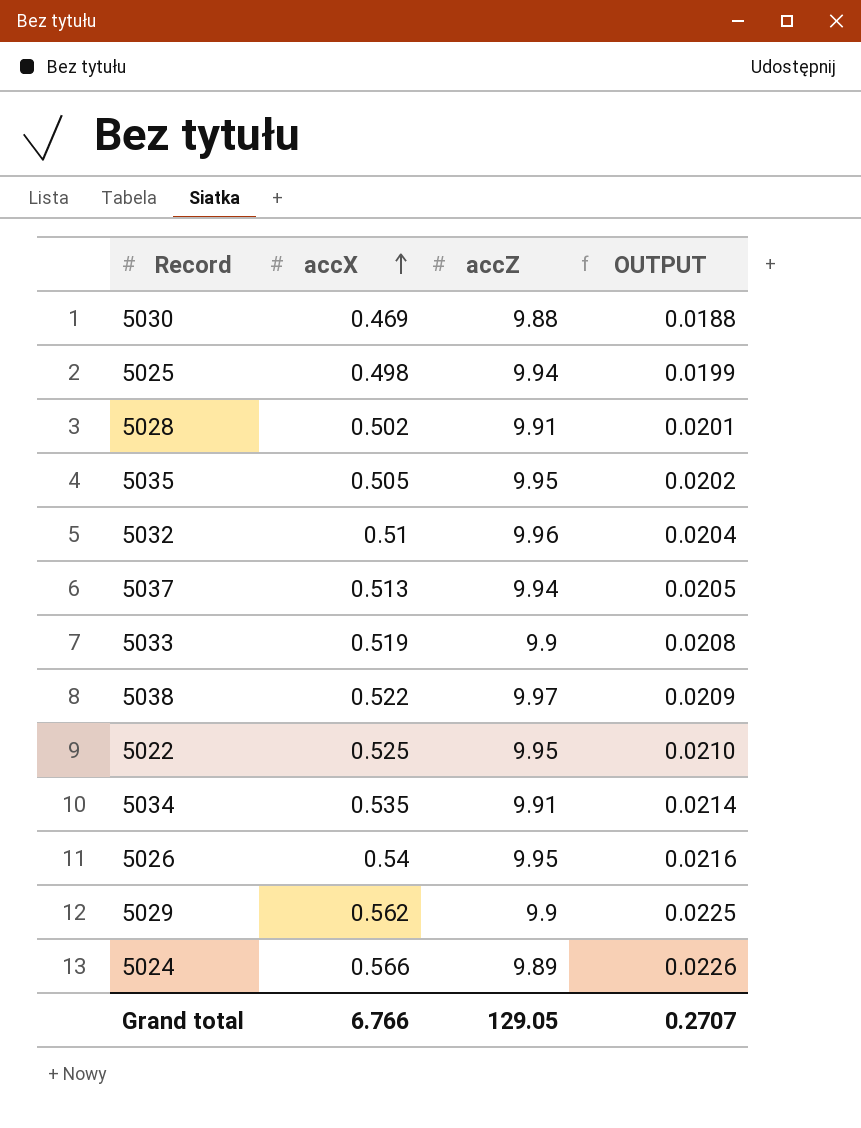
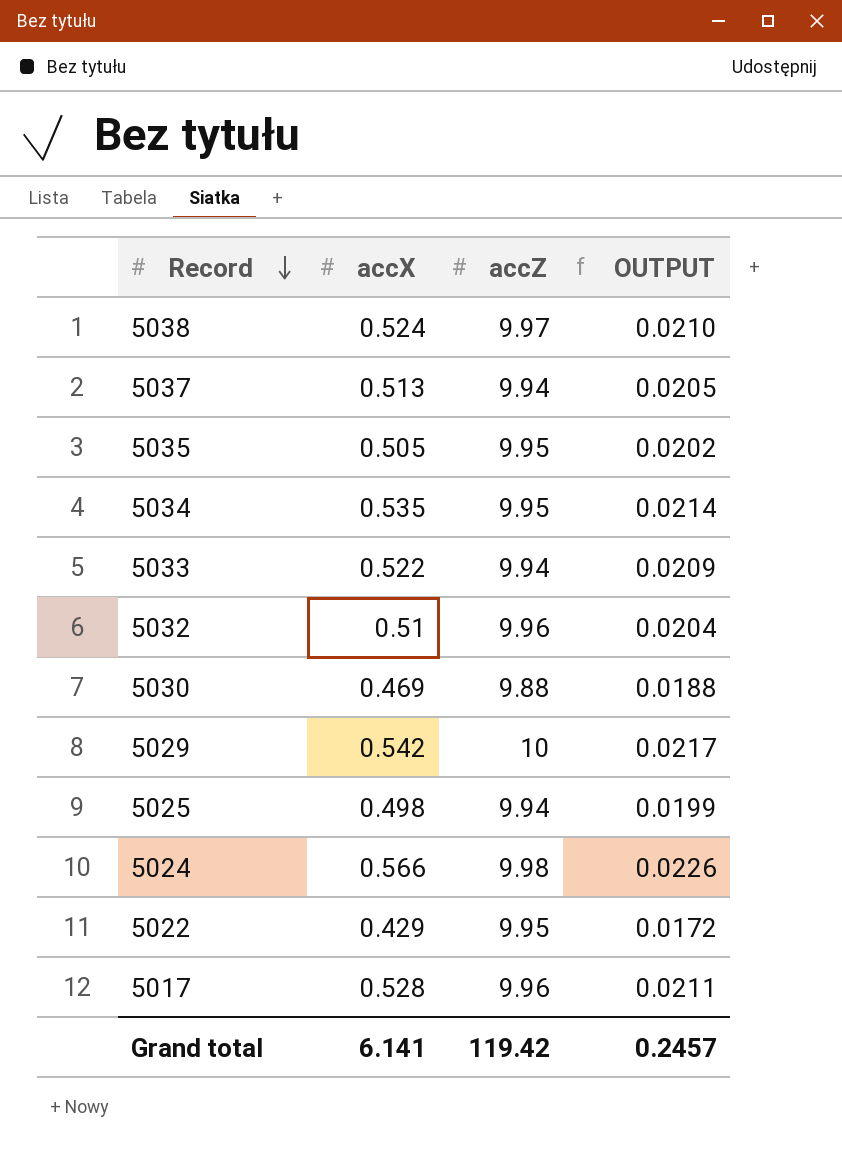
row order: accX ascending -> Record descending
row 5028: 0.502 | 9.91 | 0.0201 -> none
row 5026: 0.54 | 9.95 | 0.0216 -> none
5038 | accX: 0.522 -> 0.524
5038 | OUTPUT: 0.0209 -> 0.0210
5034 | accZ: 9.91 -> 9.95
5033 | accX: 0.519 -> 0.522
5033 | accZ: 9.9 -> 9.94
5033 | OUTPUT: 0.0208 -> 0.0209
5029 | accX: 0.562 -> 0.542
5029 | accZ: 9.9 -> 10
5029 | OUTPUT: 0.0225 -> 0.0217
5024 | accZ: 9.89 -> 9.98
5022 | accX: 0.525 -> 0.429
5022 | OUTPUT: 0.0210 -> 0.0172
row 5017: none -> 0.528 | 9.96 | 0.0211
Grand total | accX: 6.766 -> 6.141
Grand total | accZ: 129.05 -> 119.42
Grand total | OUTPUT: 0.2707 -> 0.2457

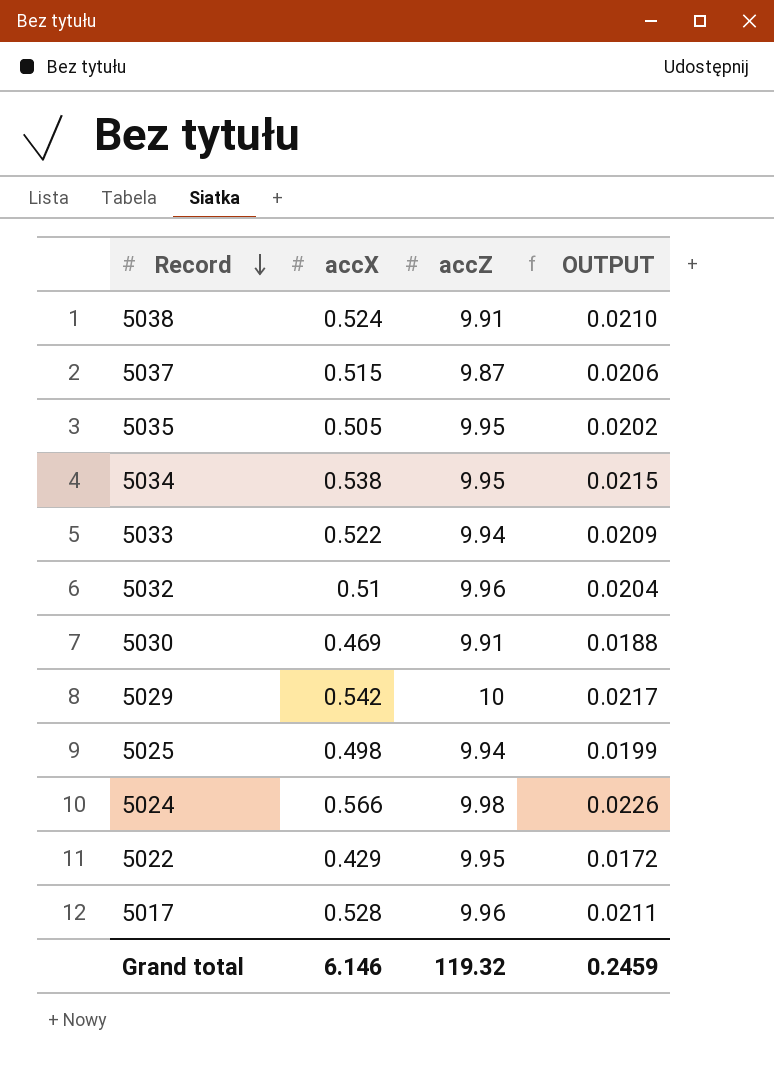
5038 | accZ: 9.97 -> 9.91
5037 | accX: 0.513 -> 0.515
5037 | accZ: 9.94 -> 9.87
5037 | OUTPUT: 0.0205 -> 0.0206
5034 | accX: 0.535 -> 0.538
5034 | OUTPUT: 0.0214 -> 0.0215
5030 | accZ: 9.88 -> 9.91
Grand total | accX: 6.141 -> 6.146
Grand total | accZ: 119.42 -> 119.32
Grand total | OUTPUT: 0.2457 -> 0.2459

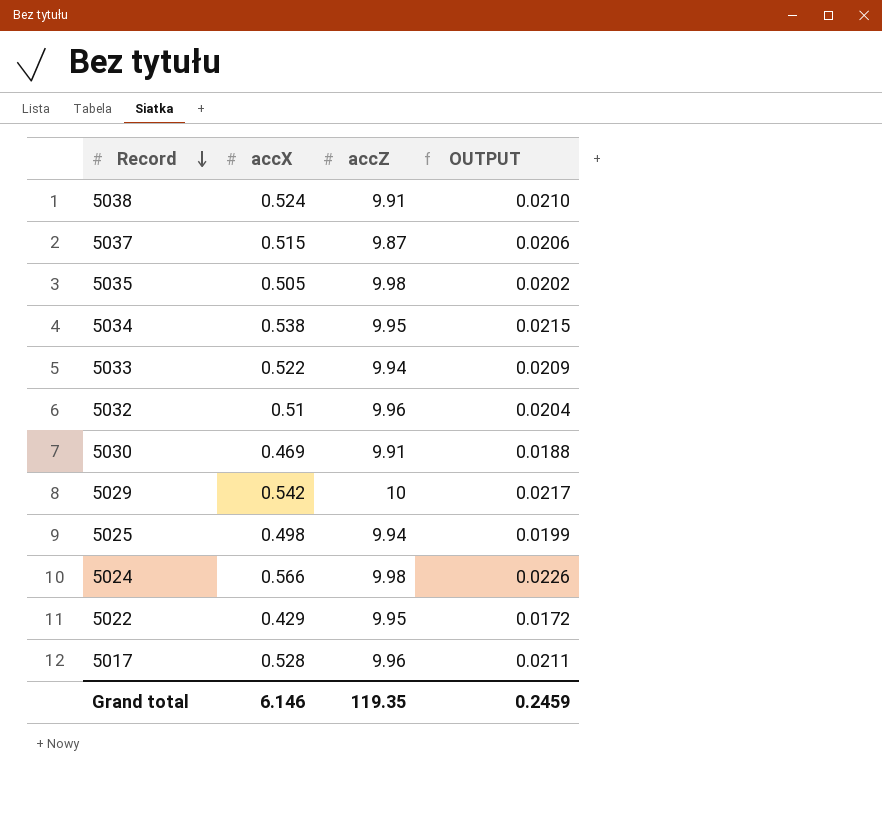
5035 | accZ: 9.95 -> 9.98
Grand total | accZ: 119.32 -> 119.35

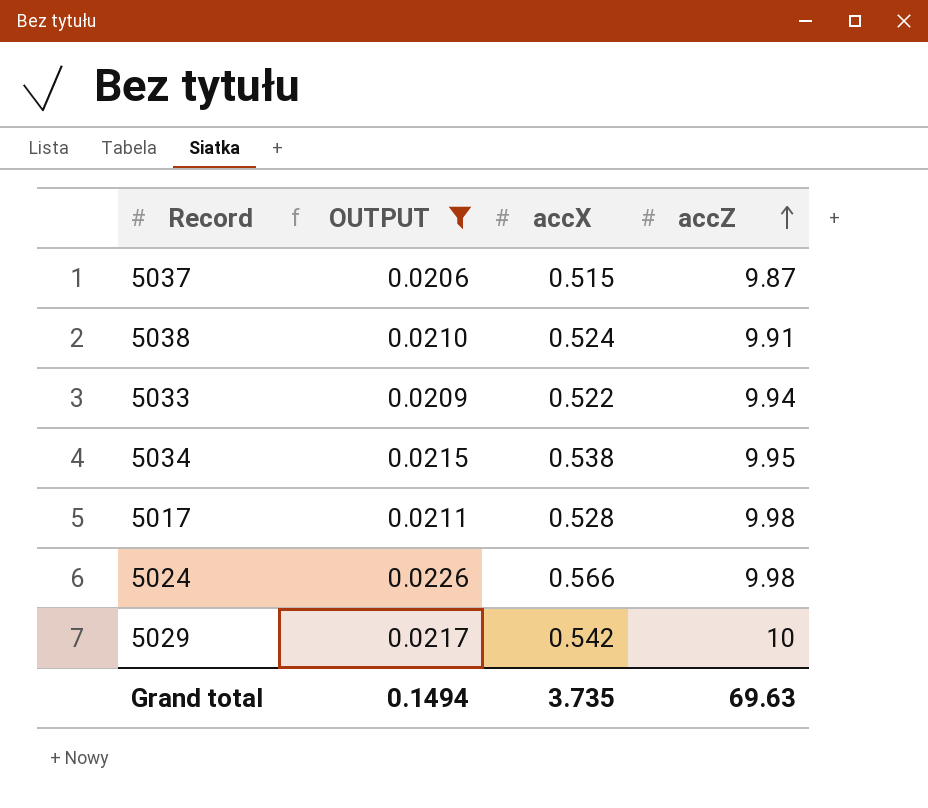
filter: none -> OUTPUT >= 0.0206
row order: Record descending -> accZ ascending
column OUTPUT | position: 4 -> 2
5017 | accZ: 9.96 -> 9.98
Grand total | OUTPUT: 0.2459 -> 0.1494
Grand total | accX: 6.146 -> 3.735
Grand total | accZ: 119.35 -> 69.63

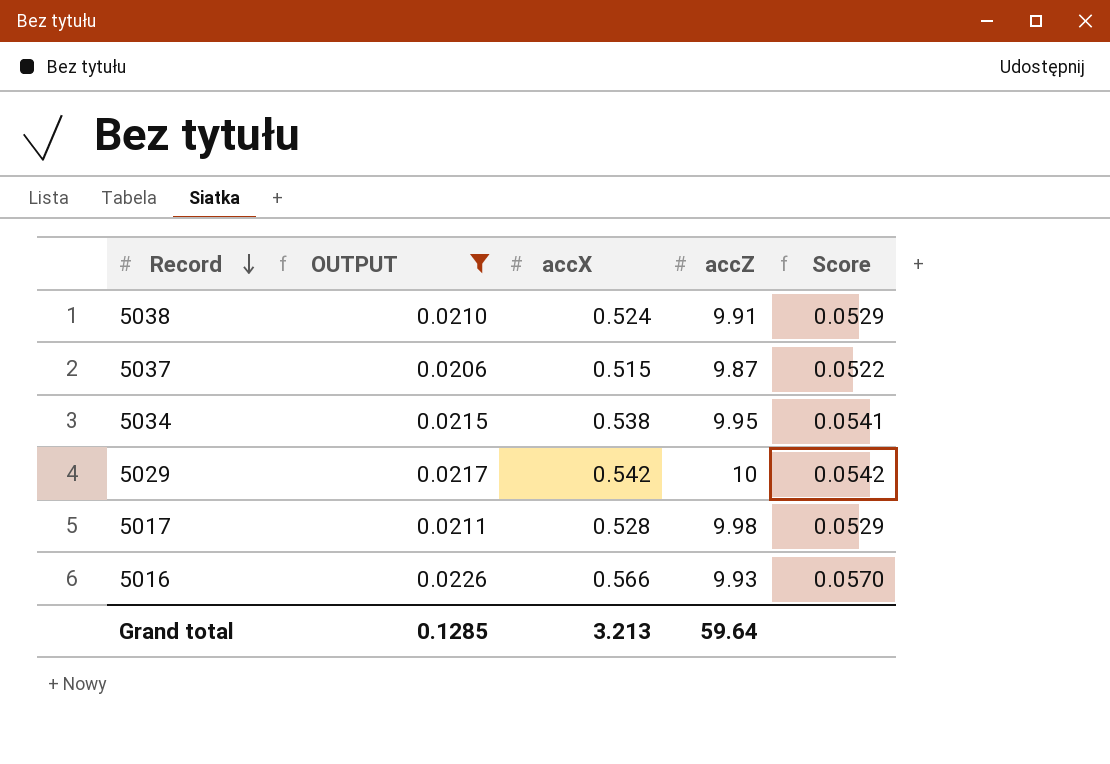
row order: accZ ascending -> Record descending
column Score | formula: none -> [accX] / [accZ]
row 5033: 0.0209 | 0.522 | 9.94 -> none
row 5024: 0.0226 | 0.566 | 9.98 -> none
row 5016: none -> 0.0226 | 0.566 | 9.93 | 0.0570
Grand total | OUTPUT: 0.1494 -> 0.1285
Grand total | accX: 3.735 -> 3.213
Grand total | accZ: 69.63 -> 59.64

